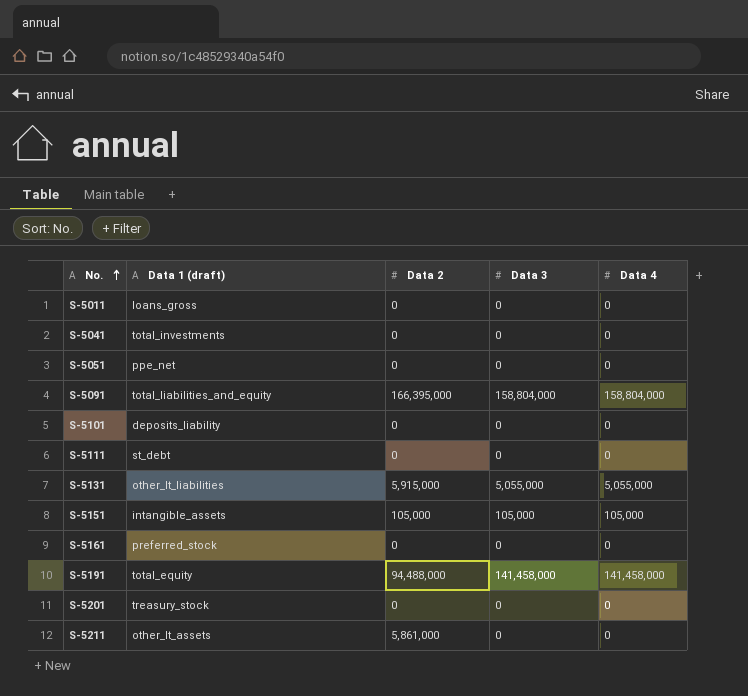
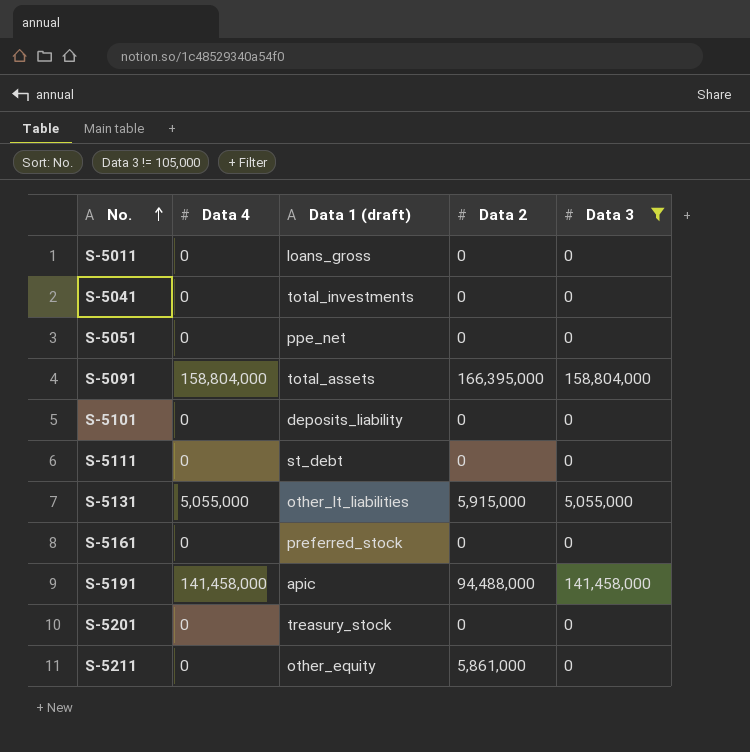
filter: none -> Data 3 != 105,000
column Data 4 | position: 5 -> 2
S-5091 | Data 1 (draft): total_liabilities_and_equity -> total_assets
S-5191 | Data 1 (draft): total_equity -> apic
S-5211 | Data 1 (draft): other_lt_assets -> other_equity

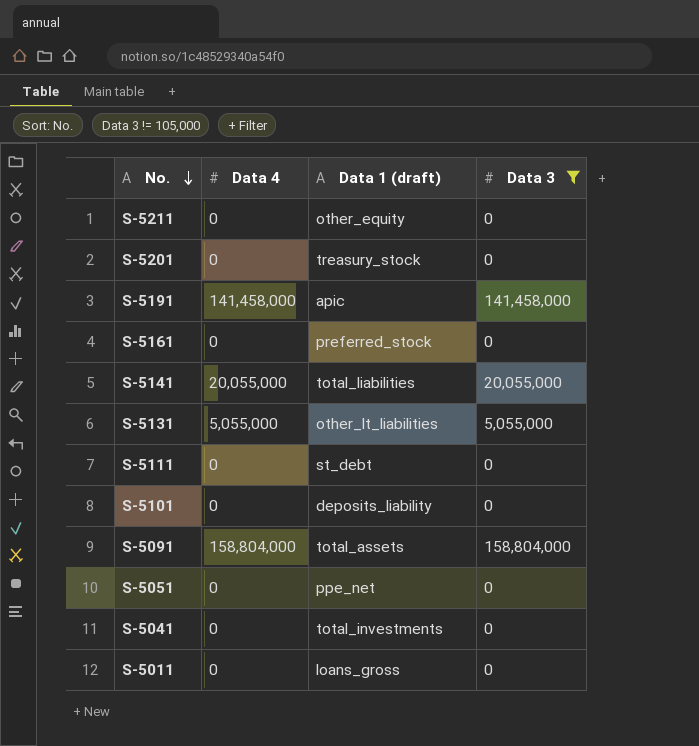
row order: No. ascending -> No. descending
column Data 2 | position: 4 -> none
row S-5141: none -> 20,055,000 | total_liabilities | 20,055,000

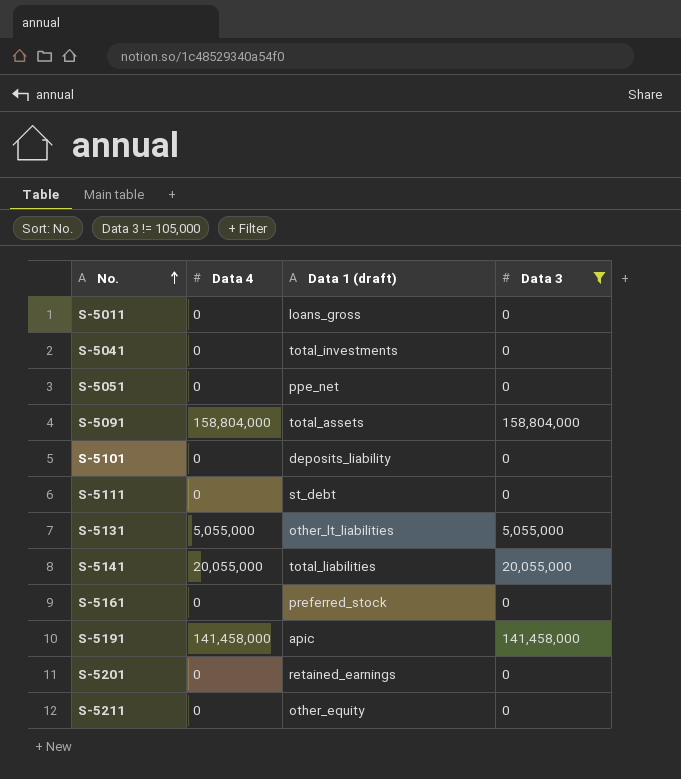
row order: No. descending -> No. ascending
S-5201 | Data 1 (draft): treasury_stock -> retained_earnings

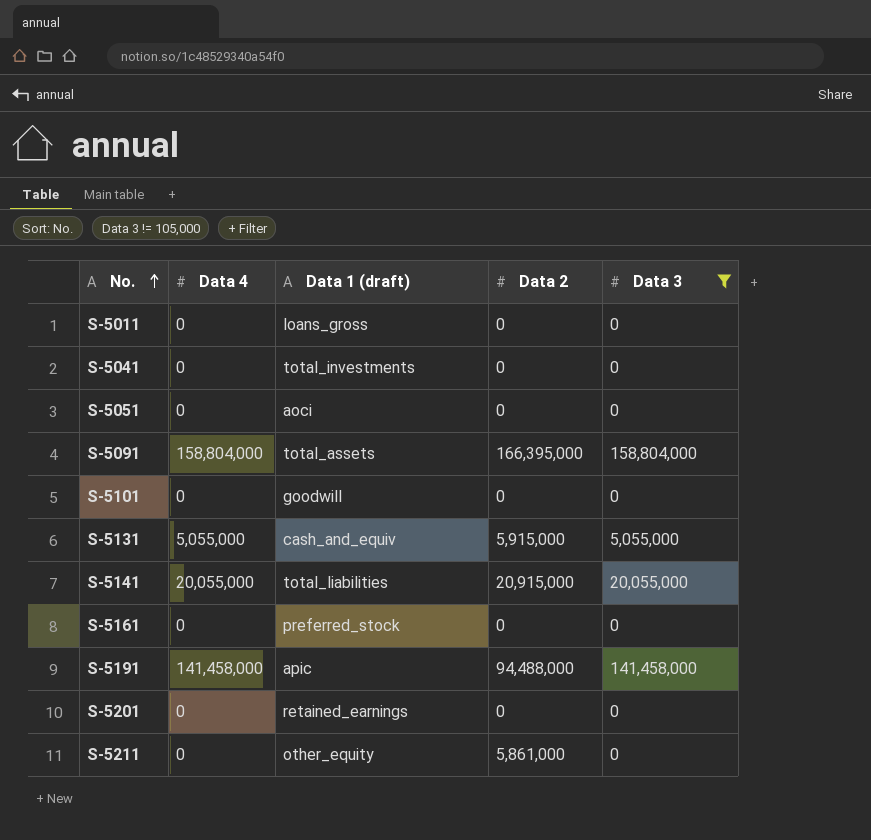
column Data 2 | position: none -> 4
row S-5111: 0 | st_debt | 0 -> none
S-5051 | Data 1 (draft): ppe_net -> aoci
S-5101 | Data 1 (draft): deposits_liability -> goodwill
S-5131 | Data 1 (draft): other_lt_liabilities -> cash_and_equiv

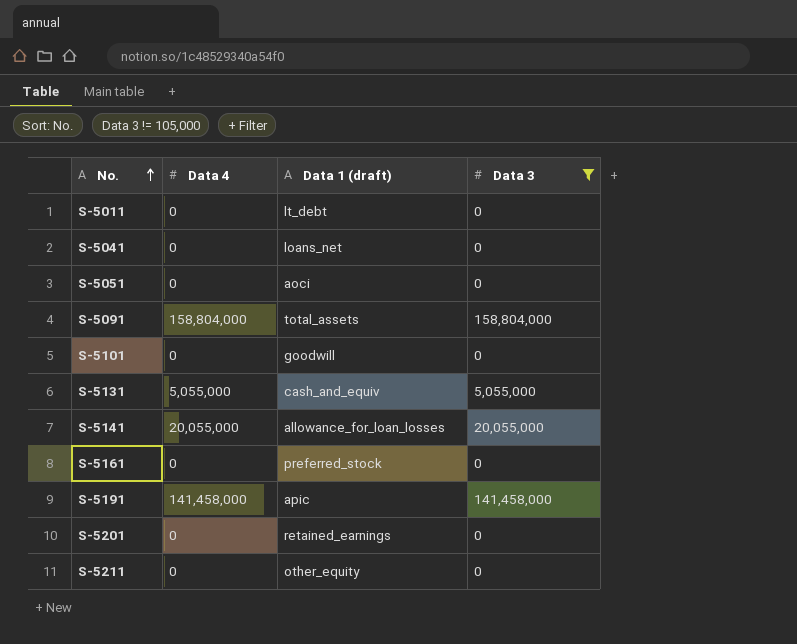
column Data 2 | position: 4 -> none
S-5011 | Data 1 (draft): loans_gross -> lt_debt
S-5041 | Data 1 (draft): total_investments -> loans_net
S-5141 | Data 1 (draft): total_liabilities -> allowance_for_loan_losses

